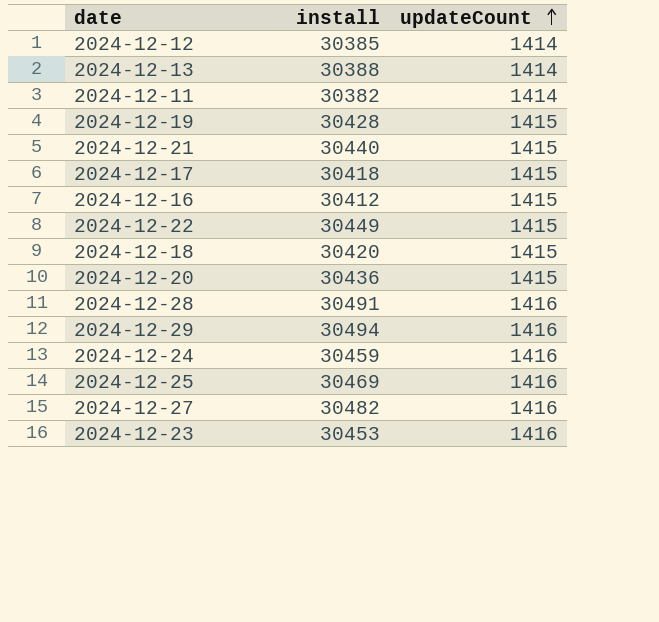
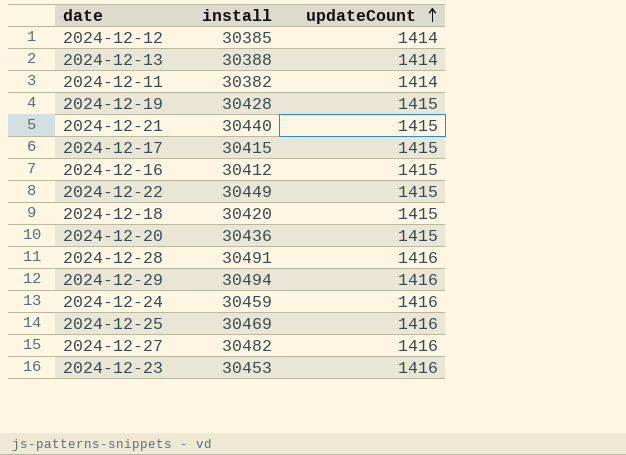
2024-12-17 | install: 30418 -> 30415

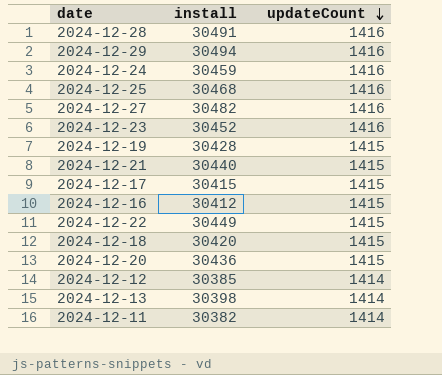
row order: updateCount ascending -> updateCount descending
2024-12-25 | install: 30469 -> 30468
2024-12-23 | install: 30453 -> 30452
2024-12-13 | install: 30388 -> 30398

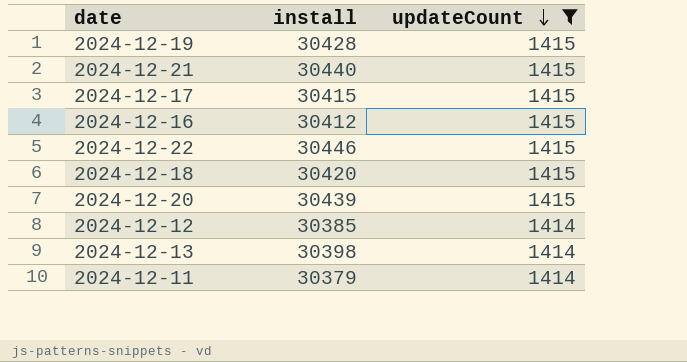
filter: none -> updateCount != 1416
2024-12-22 | install: 30449 -> 30446
2024-12-20 | install: 30436 -> 30439
2024-12-11 | install: 30382 -> 30379

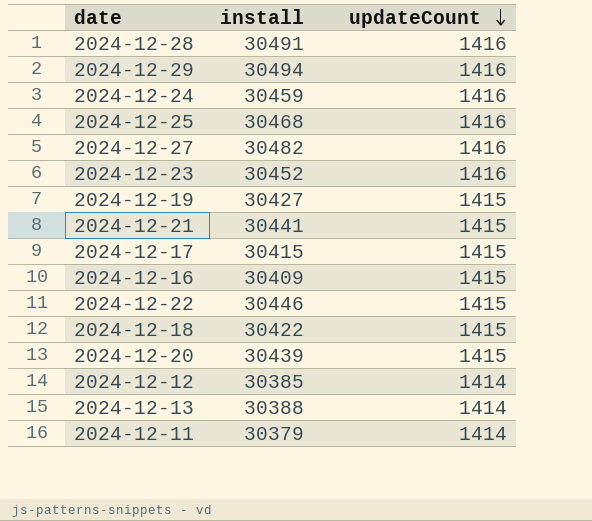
filter: updateCount != 1416 -> none
2024-12-19 | install: 30428 -> 30427
2024-12-21 | install: 30440 -> 30441
2024-12-16 | install: 30412 -> 30409
2024-12-18 | install: 30420 -> 30422
2024-12-13 | install: 30398 -> 30388

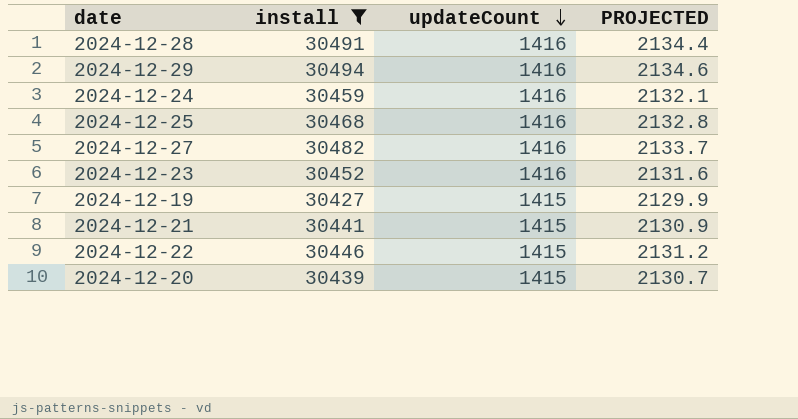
filter: none -> install >= 30427
column PROJECTED | formula: none -> [install] * 0.07

